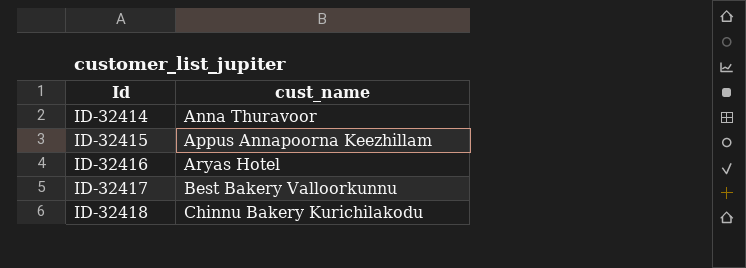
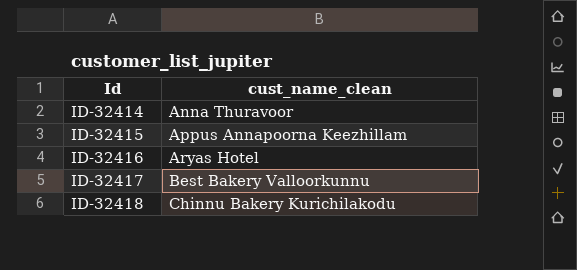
column name: cust_name -> cust_name_clean

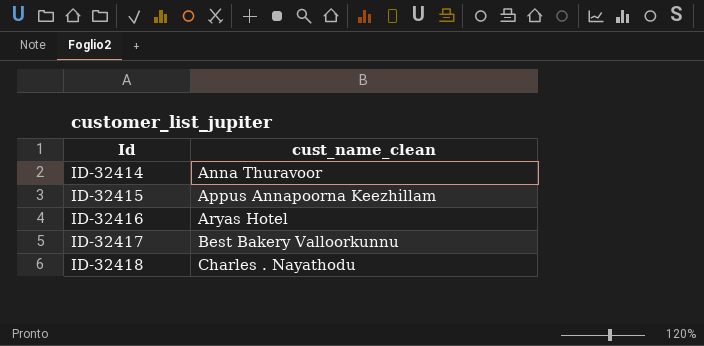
ID-32418 | cust_name_clean: Chinnu Bakery Kurichilakodu -> Charles . Nayathodu

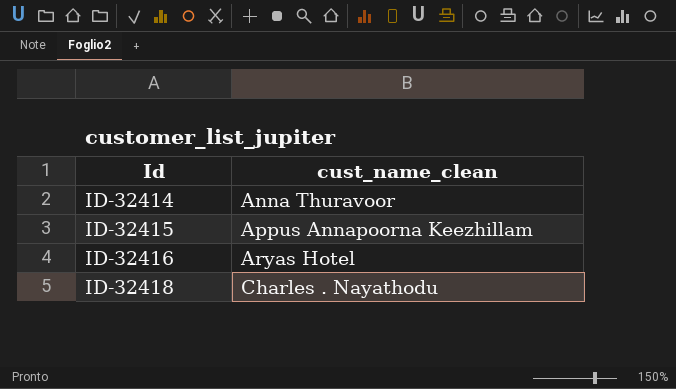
row ID-32417: Best Bakery Valloorkunnu -> none

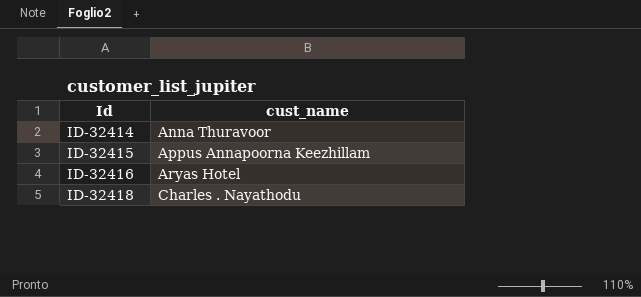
column name: cust_name_clean -> cust_name

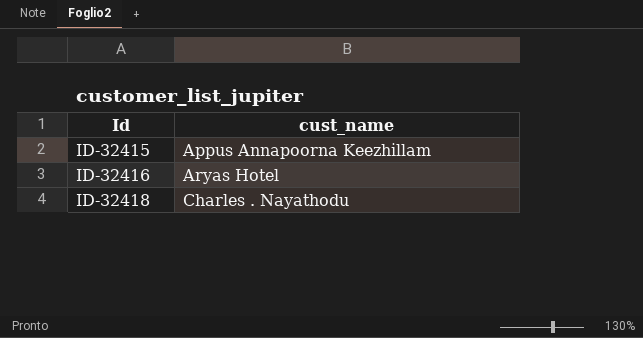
row ID-32414: Anna Thuravoor -> none

